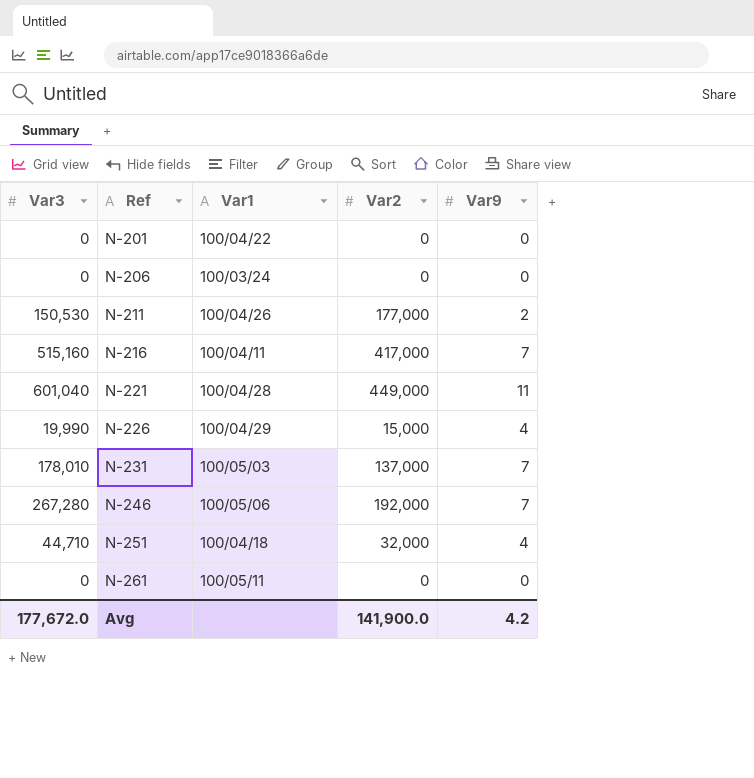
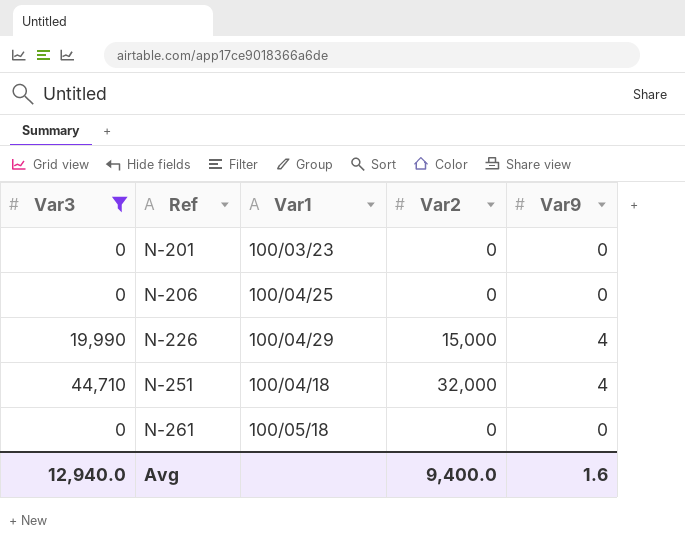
filter: none -> Var3 <= 44,710
N-201 | Var1: 100/04/22 -> 100/03/23
N-206 | Var1: 100/03/24 -> 100/04/25
N-261 | Var1: 100/05/11 -> 100/05/18
Avg | Var3: 177,672.0 -> 12,940.0
Avg | Var2: 141,900.0 -> 9,400.0
Avg | Var9: 4.2 -> 1.6

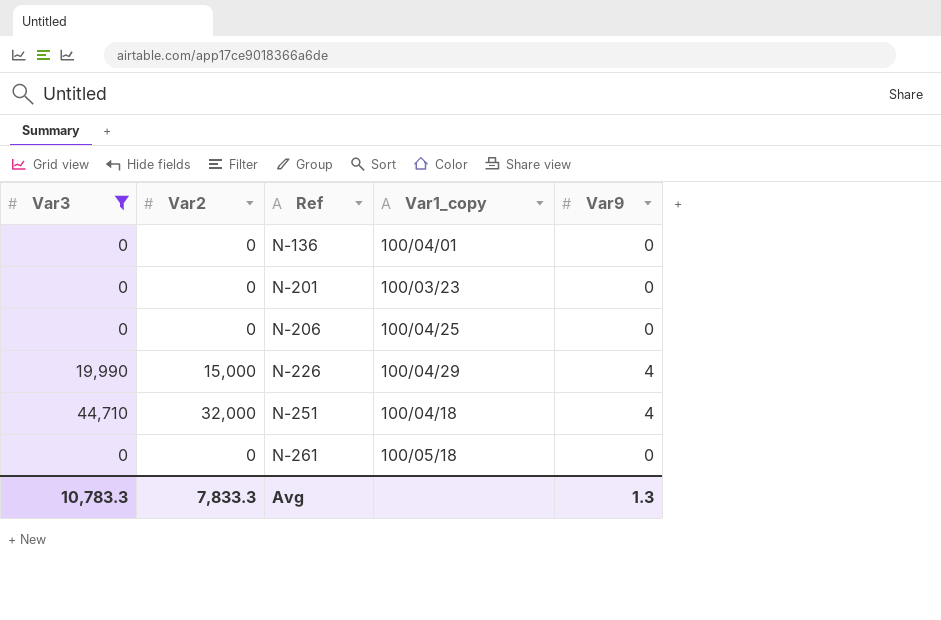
column Var2 | position: 4 -> 2
column name: Var1 -> Var1_copy
row N-136: none -> 0 | 0 | 100/04/01 | 0
Avg | Var3: 12,940.0 -> 10,783.3
Avg | Var2: 9,400.0 -> 7,833.3
Avg | Var9: 1.6 -> 1.3

